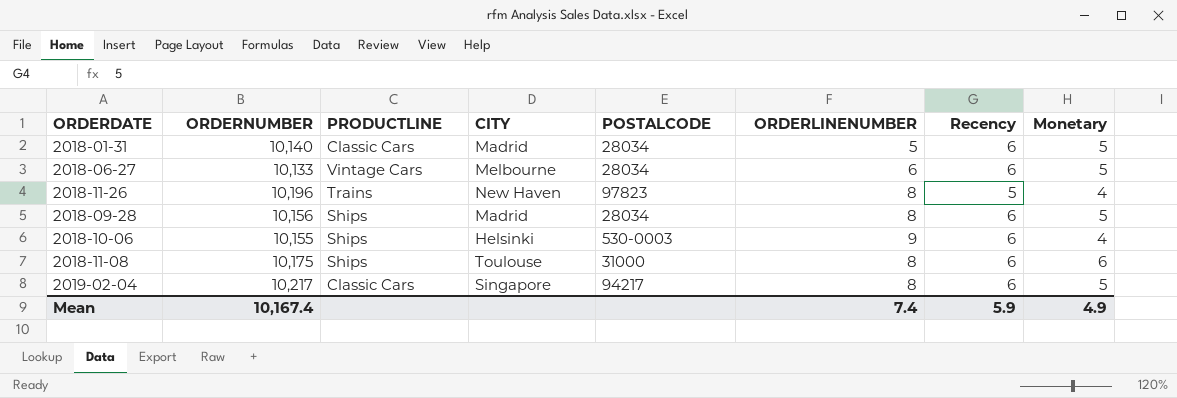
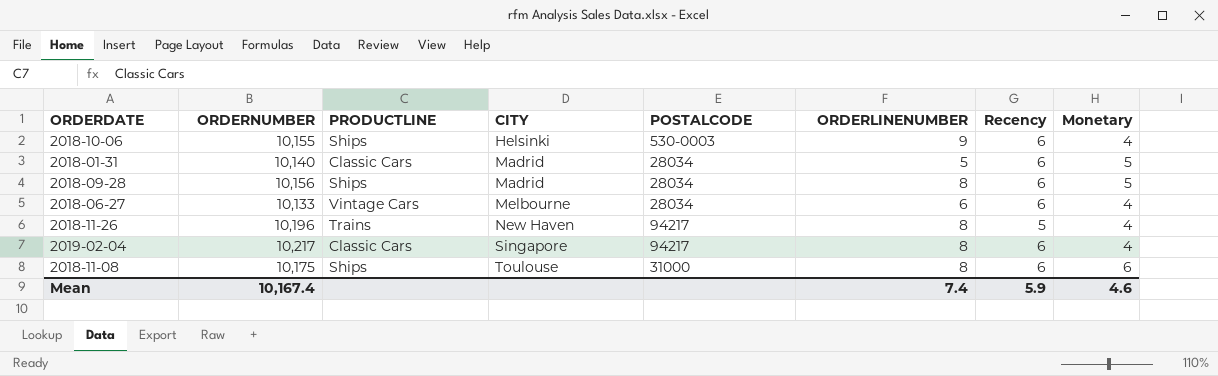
row order: none -> CITY ascending
2018-06-27 | Monetary: 5 -> 4
2018-11-26 | POSTALCODE: 97823 -> 94217
2019-02-04 | Monetary: 5 -> 4
Mean | Monetary: 4.9 -> 4.6

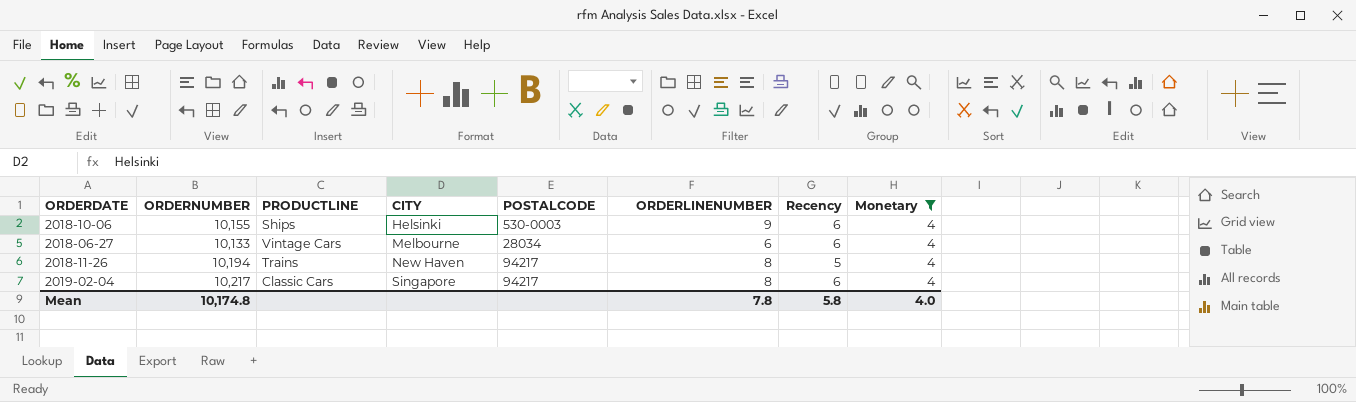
filter: none -> Monetary = 4
2018-11-26 | ORDERNUMBER: 10,196 -> 10,194
Mean | ORDERNUMBER: 10,167.4 -> 10,174.8
Mean | ORDERLINENUMBER: 7.4 -> 7.8
Mean | Recency: 5.9 -> 5.8
Mean | Monetary: 4.6 -> 4.0

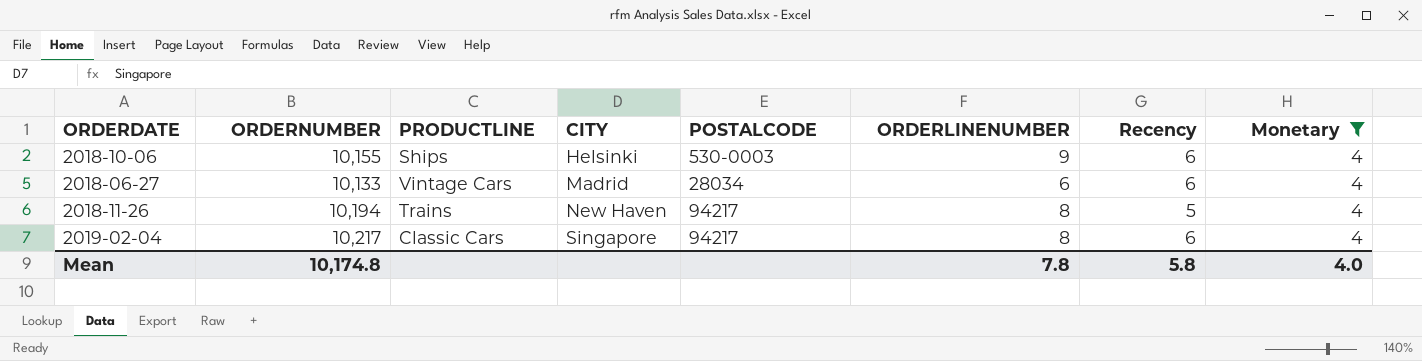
2018-06-27 | CITY: Melbourne -> Madrid

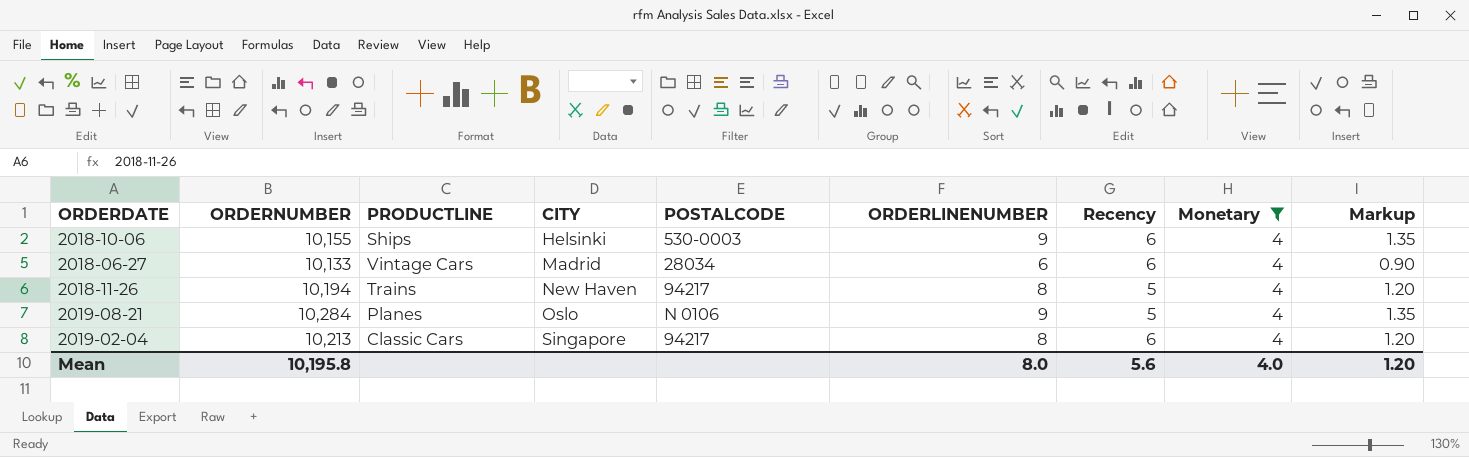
column Markup | formula: none -> [ORDERLINENUMBER] * 0.15
row 2019-08-21: none -> 10,284 | Planes | Oslo | N 0106 | 9 | 5 | 4 | 1.35
2019-02-04 | ORDERNUMBER: 10,217 -> 10,213
Mean | ORDERNUMBER: 10,174.8 -> 10,195.8
Mean | ORDERLINENUMBER: 7.8 -> 8.0
Mean | Recency: 5.8 -> 5.6

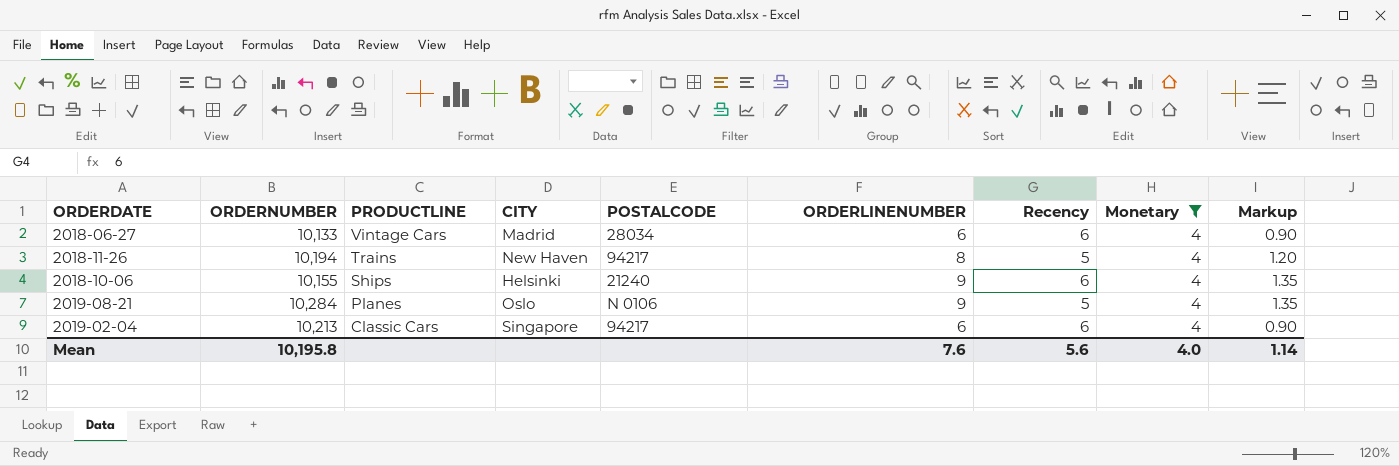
row order: CITY ascending -> PRODUCTLINE descending
2018-10-06 | POSTALCODE: 530-0003 -> 21240
2019-02-04 | ORDERLINENUMBER: 8 -> 6
2019-02-04 | Markup: 1.20 -> 0.90
Mean | ORDERLINENUMBER: 8.0 -> 7.6
Mean | Markup: 1.20 -> 1.14

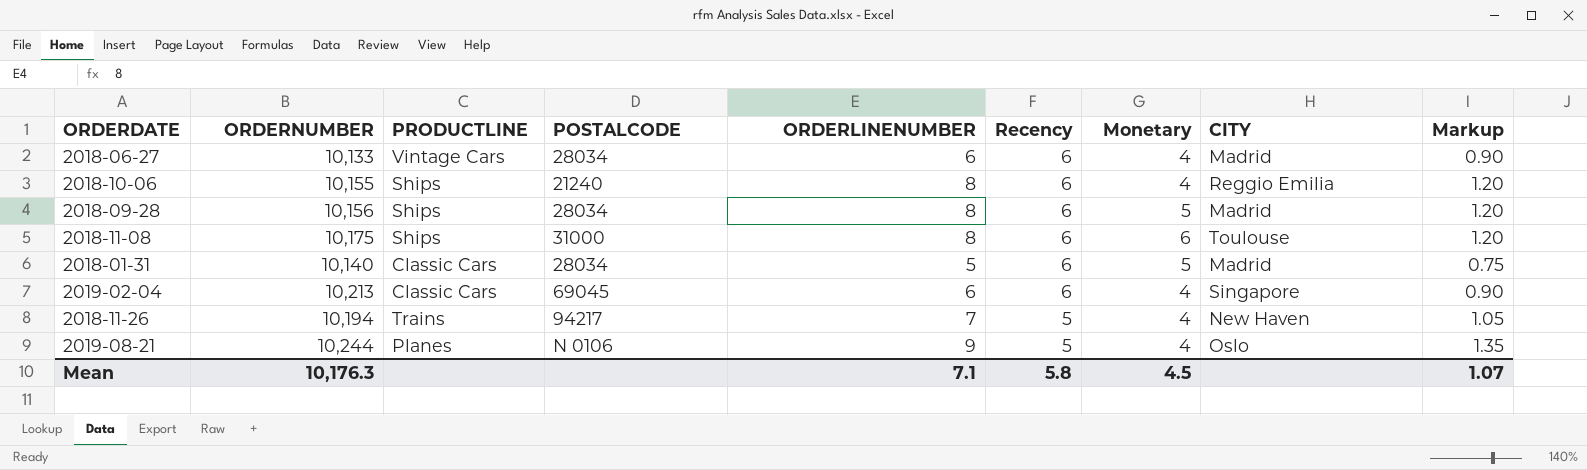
filter: Monetary = 4 -> none
row order: PRODUCTLINE descending -> Recency descending
column CITY | position: 4 -> 8
2018-10-06 | ORDERLINENUMBER: 9 -> 8
2018-10-06 | CITY: Helsinki -> Reggio Emilia
2018-10-06 | Markup: 1.35 -> 1.20
2019-02-04 | POSTALCODE: 94217 -> 69045
2018-11-26 | ORDERLINENUMBER: 8 -> 7
2018-11-26 | Markup: 1.20 -> 1.05
2019-08-21 | ORDERNUMBER: 10,284 -> 10,244
Mean | ORDERNUMBER: 10,195.8 -> 10,176.3
Mean | ORDERLINENUMBER: 7.6 -> 7.1
Mean | Recency: 5.6 -> 5.8
Mean | Monetary: 4.0 -> 4.5
Mean | Markup: 1.14 -> 1.07

